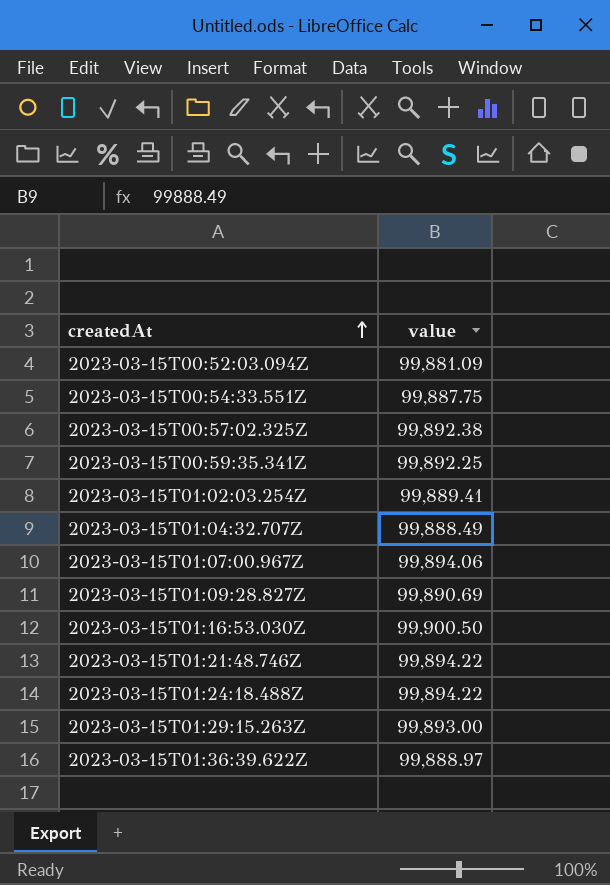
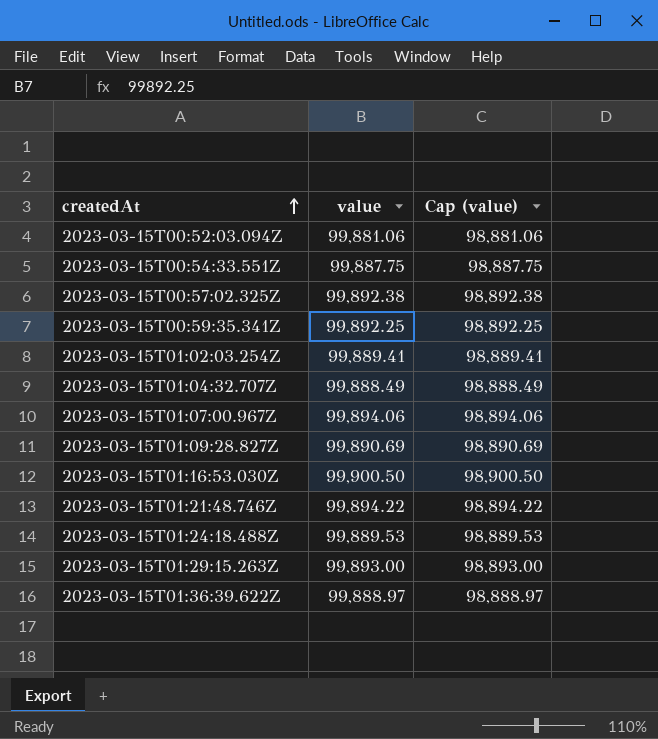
column Cap (value) | formula: none -> [value] - 1000
2023-03-15T00:52:03.094Z | value: 99,881.09 -> 99,881.06
2023-03-15T01:24:18.488Z | value: 99,894.22 -> 99,889.53

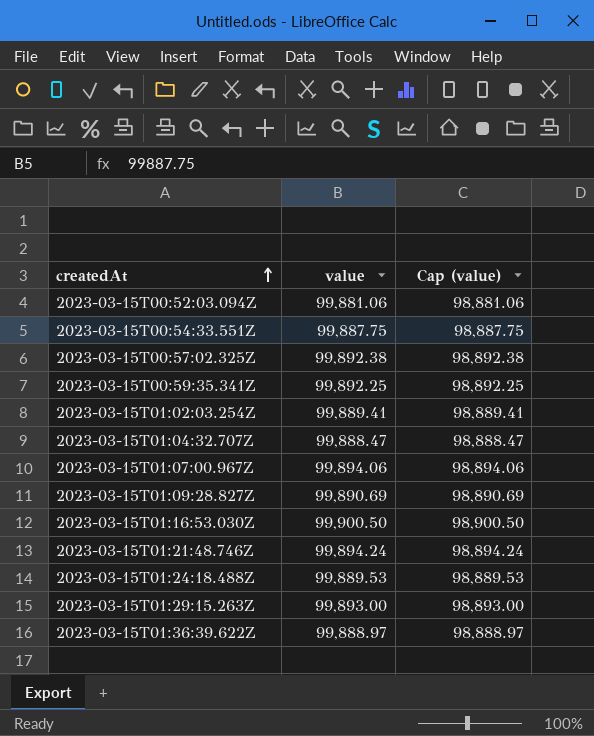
2023-03-15T01:04:32.707Z | value: 99,888.49 -> 99,888.47
2023-03-15T01:04:32.707Z | Cap (value): 98,888.49 -> 98,888.47
2023-03-15T01:21:48.746Z | value: 99,894.22 -> 99,894.24
2023-03-15T01:21:48.746Z | Cap (value): 98,894.22 -> 98,894.24

